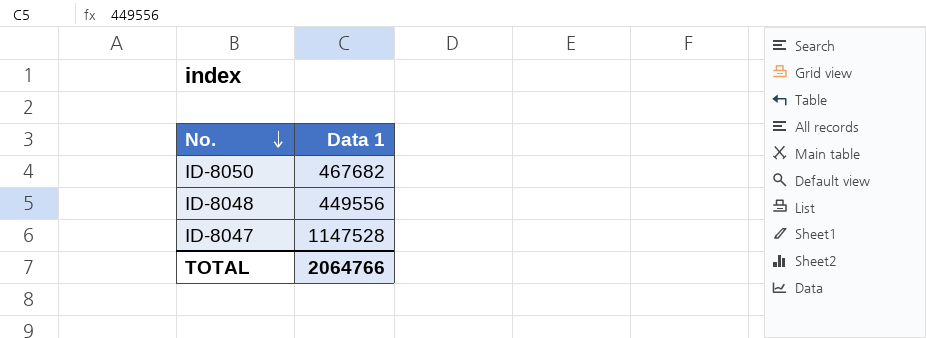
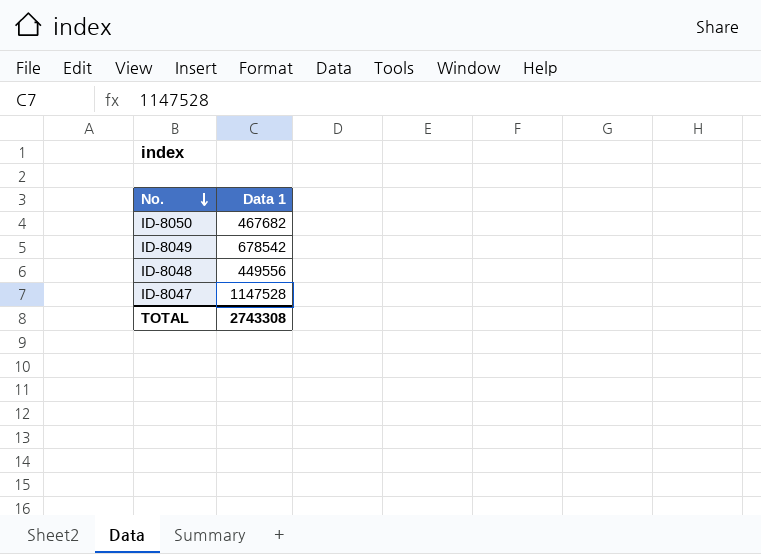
row ID-8049: none -> 678542
TOTAL | Data 1: 2064766 -> 2743308

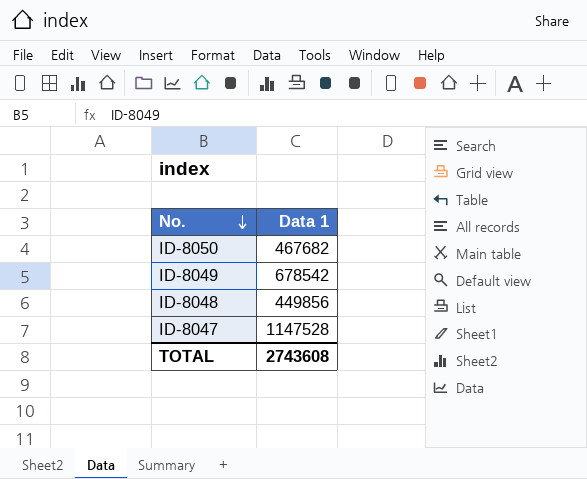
ID-8048 | Data 1: 449556 -> 449856
TOTAL | Data 1: 2743308 -> 2743608

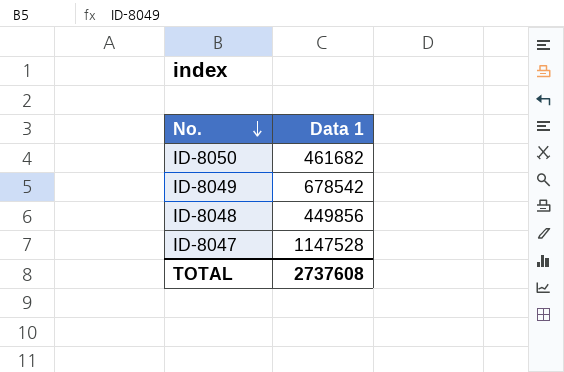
ID-8050 | Data 1: 467682 -> 461682
TOTAL | Data 1: 2743608 -> 2737608

